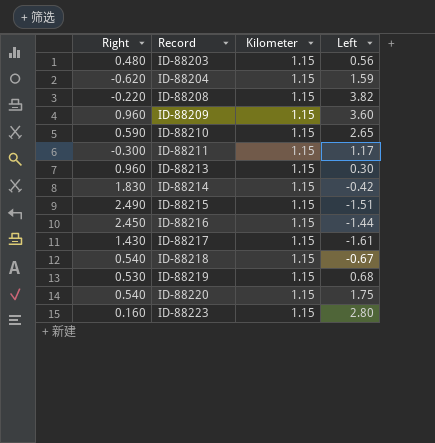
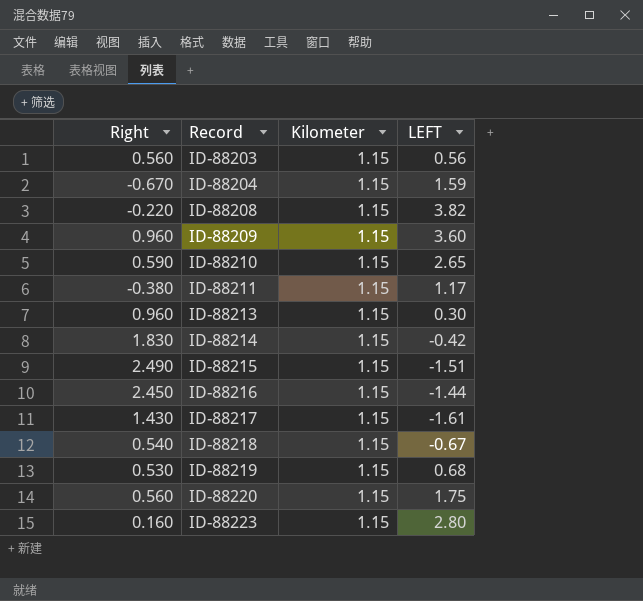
column name: Left -> LEFT
ID-88203 | Right: 0.480 -> 0.560
ID-88204 | Right: -0.620 -> -0.670
ID-88211 | Right: -0.300 -> -0.380
ID-88220 | Right: 0.540 -> 0.560

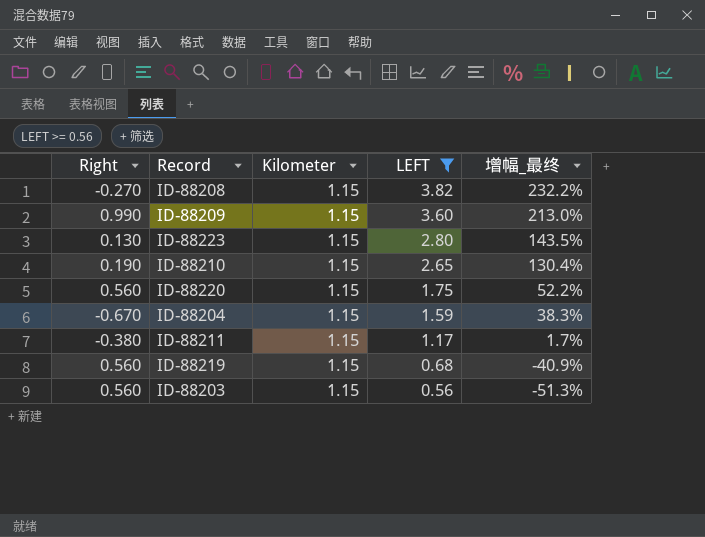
filter: none -> LEFT >= 0.56
row order: Record ascending -> LEFT descending
column 增幅_最终 | formula: none -> ([LEFT] - [Kilometer]) / [Kilometer]
ID-88208 | Right: -0.220 -> -0.270
ID-88209 | Right: 0.960 -> 0.990
ID-88223 | Right: 0.160 -> 0.130
ID-88210 | Right: 0.590 -> 0.190
ID-88219 | Right: 0.530 -> 0.560

